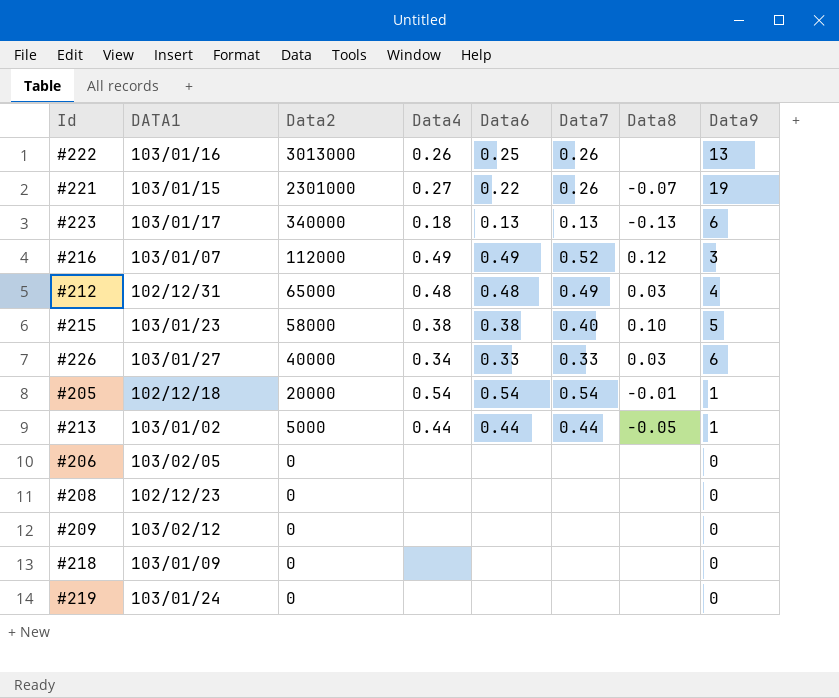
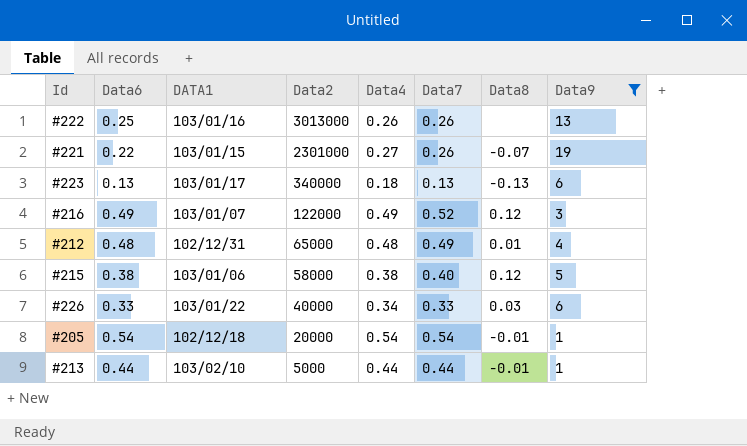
filter: none -> Data9 != 0
column Data6 | position: 5 -> 2
#216 | Data2: 112000 -> 122000
#212 | Data8: 0.03 -> 0.01
#215 | DATA1: 103/01/23 -> 103/01/06
#215 | Data8: 0.10 -> 0.12
#226 | DATA1: 103/01/27 -> 103/01/22
#213 | DATA1: 103/01/02 -> 103/02/10
#213 | Data8: -0.05 -> -0.01

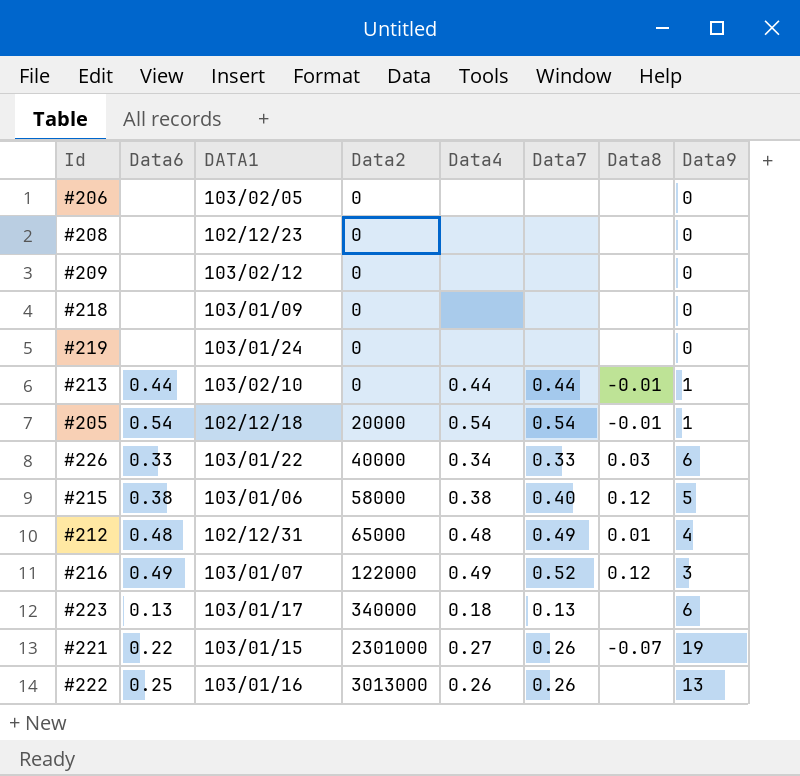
filter: Data9 != 0 -> none
row order: Data2 descending -> Data2 ascending
#213 | Data2: 5000 -> 0
#223 | Data8: -0.13 -> none

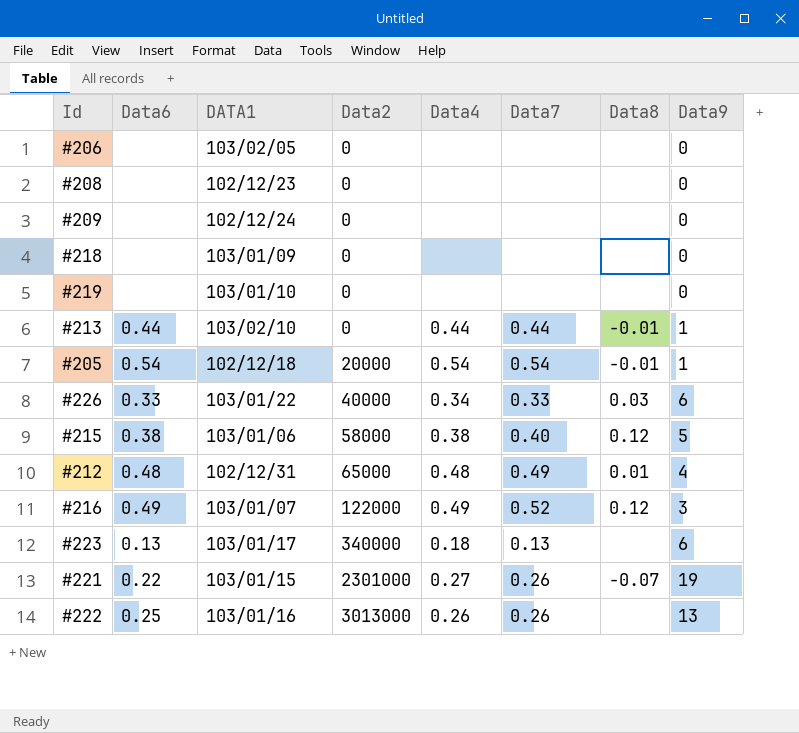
#209 | DATA1: 103/02/12 -> 102/12/24
#219 | DATA1: 103/01/24 -> 103/01/10

